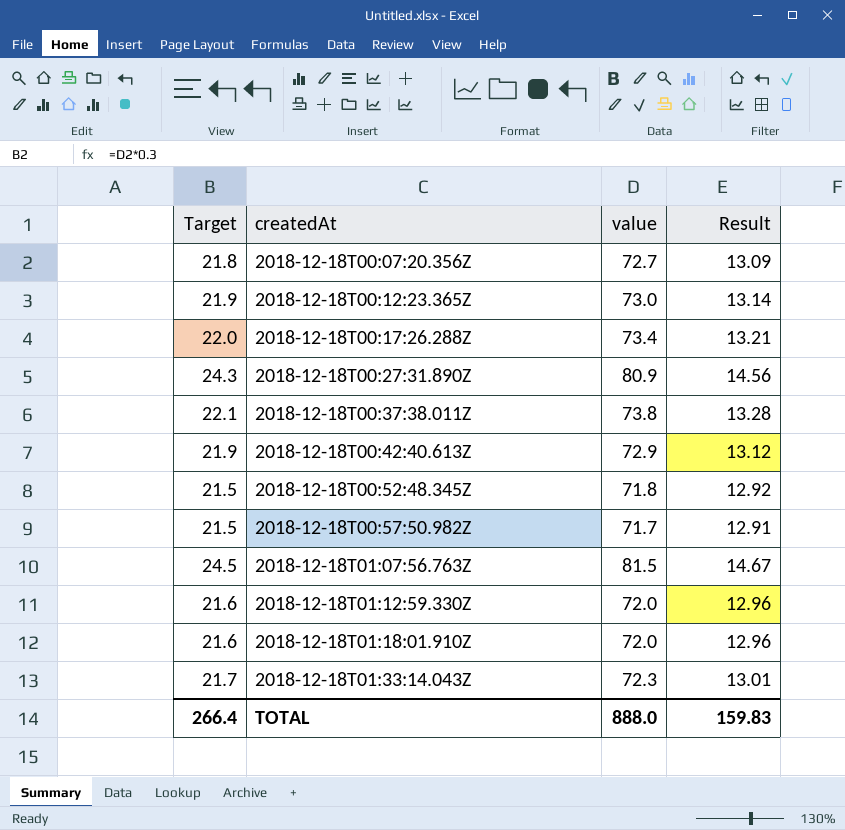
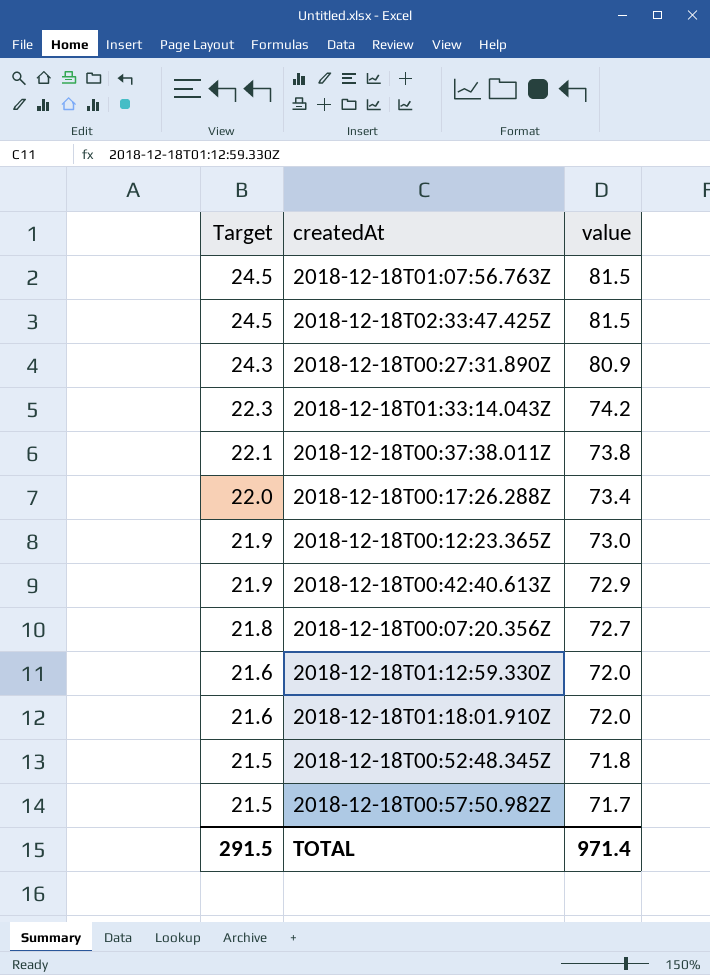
row order: createdAt ascending -> Target descending
column Result | formula: [value] * 0.18 -> none
row 2018-12-18T02:33:47.425Z: none -> 24.5 | 81.5
2018-12-18T01:33:14.043Z | Target: 21.7 -> 22.3
2018-12-18T01:33:14.043Z | value: 72.3 -> 74.2
TOTAL | Target: 266.4 -> 291.5
TOTAL | value: 888.0 -> 971.4

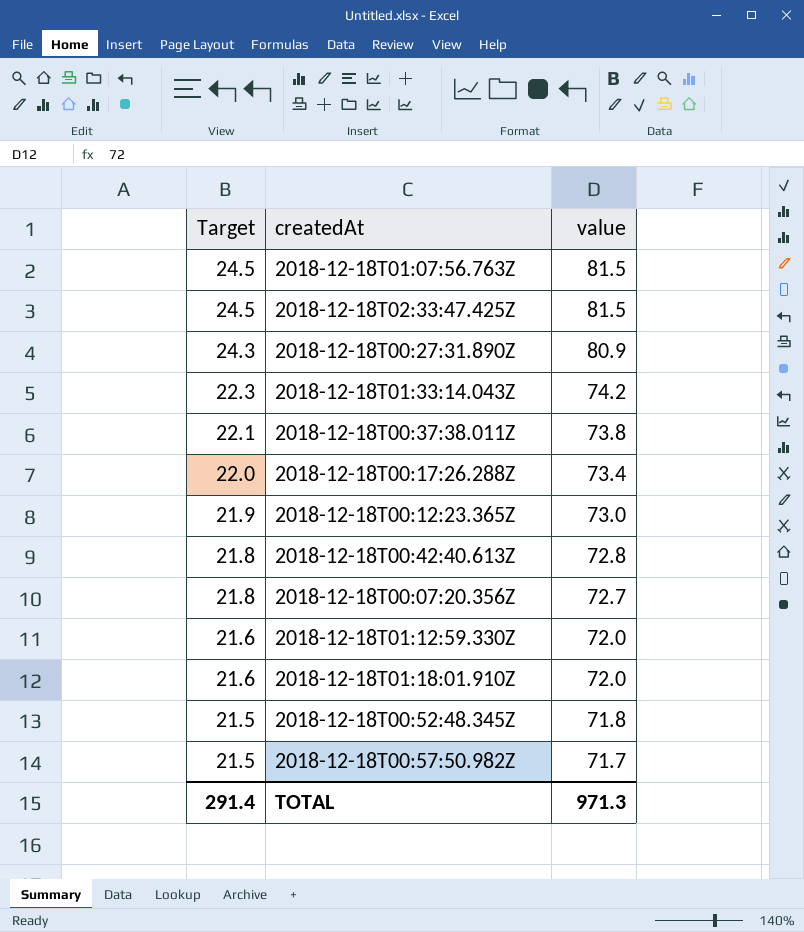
2018-12-18T00:42:40.613Z | Target: 21.9 -> 21.8
2018-12-18T00:42:40.613Z | value: 72.9 -> 72.8
TOTAL | Target: 291.5 -> 291.4
TOTAL | value: 971.4 -> 971.3

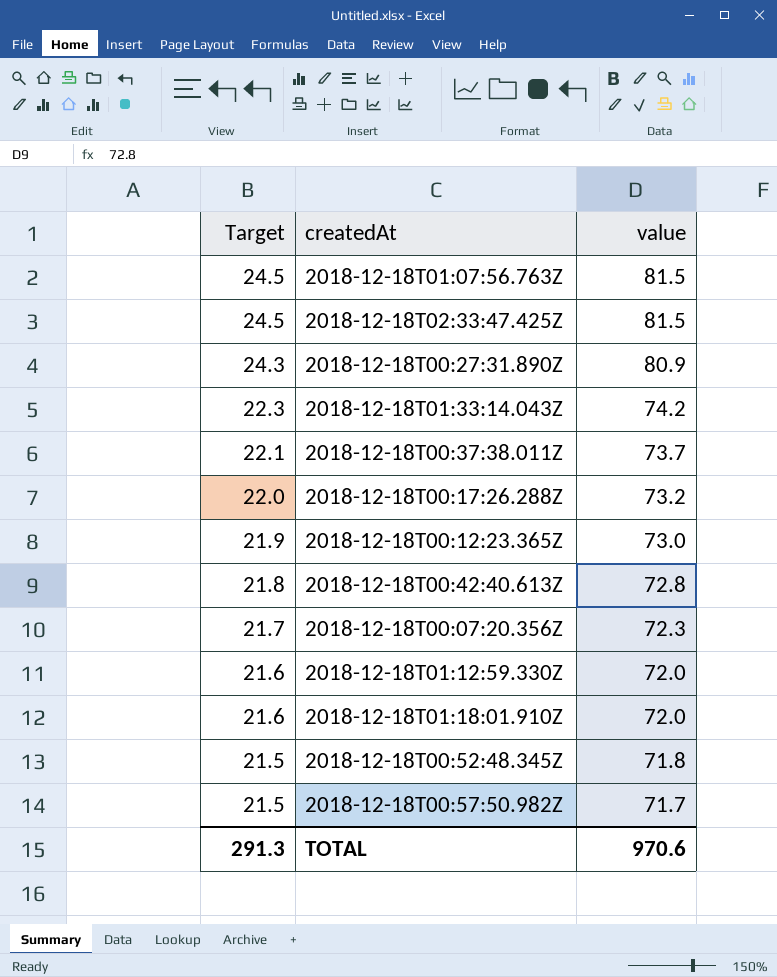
2018-12-18T00:37:38.011Z | value: 73.8 -> 73.7
2018-12-18T00:17:26.288Z | value: 73.4 -> 73.2
2018-12-18T00:07:20.356Z | Target: 21.8 -> 21.7
2018-12-18T00:07:20.356Z | value: 72.7 -> 72.3
TOTAL | Target: 291.4 -> 291.3
TOTAL | value: 971.3 -> 970.6

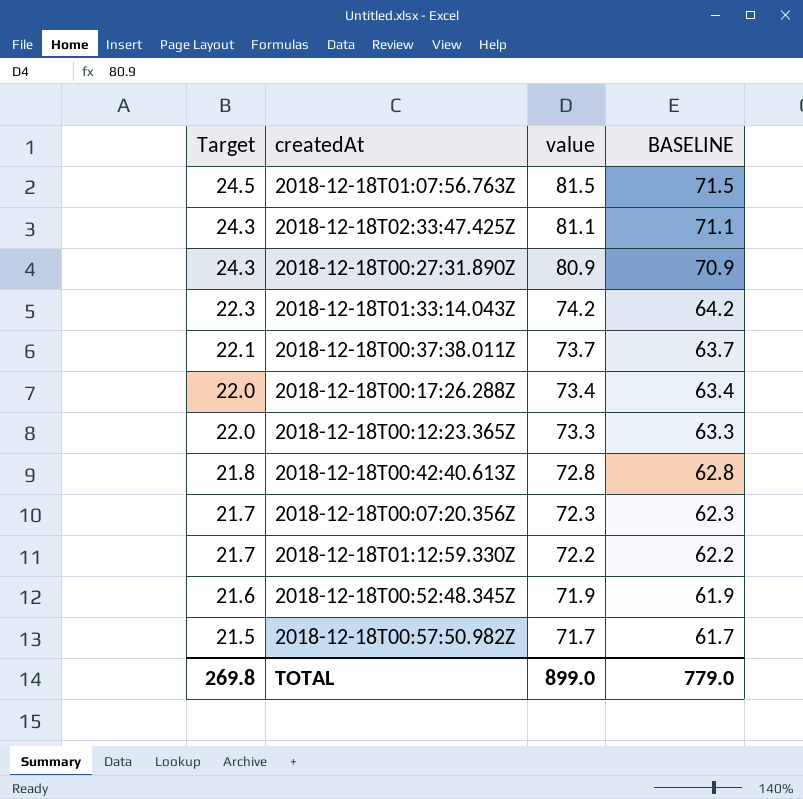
column BASELINE | formula: none -> [value] - 10
row 2018-12-18T01:18:01.910Z: 21.6 | 72.0 -> none
2018-12-18T02:33:47.425Z | Target: 24.5 -> 24.3
2018-12-18T02:33:47.425Z | value: 81.5 -> 81.1
2018-12-18T00:17:26.288Z | value: 73.2 -> 73.4
2018-12-18T00:12:23.365Z | Target: 21.9 -> 22.0
2018-12-18T00:12:23.365Z | value: 73.0 -> 73.3
2018-12-18T01:12:59.330Z | Target: 21.6 -> 21.7
2018-12-18T01:12:59.330Z | value: 72.0 -> 72.2
2018-12-18T00:52:48.345Z | Target: 21.5 -> 21.6
2018-12-18T00:52:48.345Z | value: 71.8 -> 71.9
TOTAL | Target: 291.3 -> 269.8
TOTAL | value: 970.6 -> 899.0

